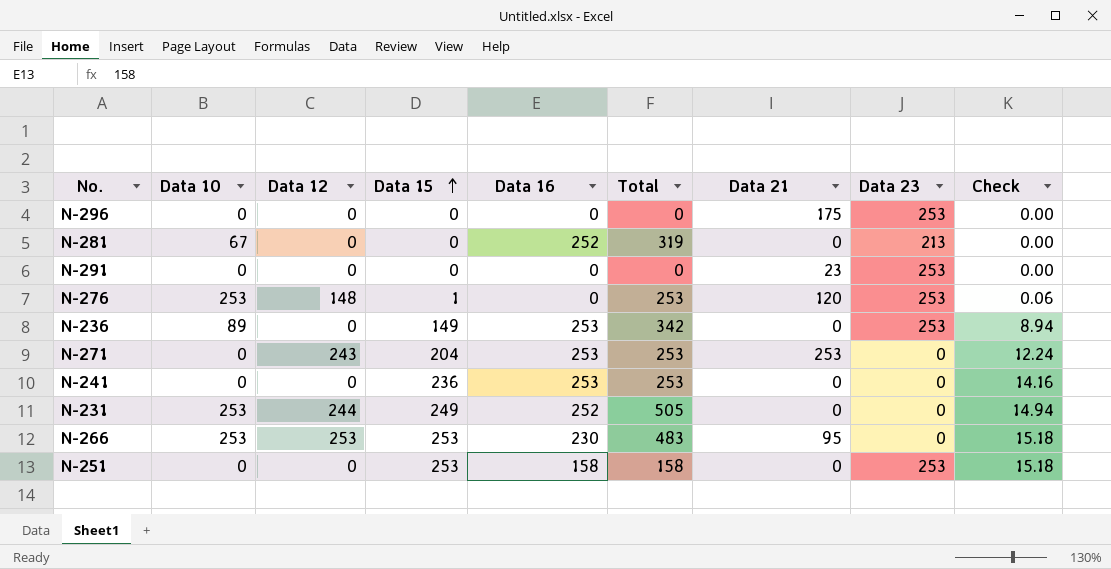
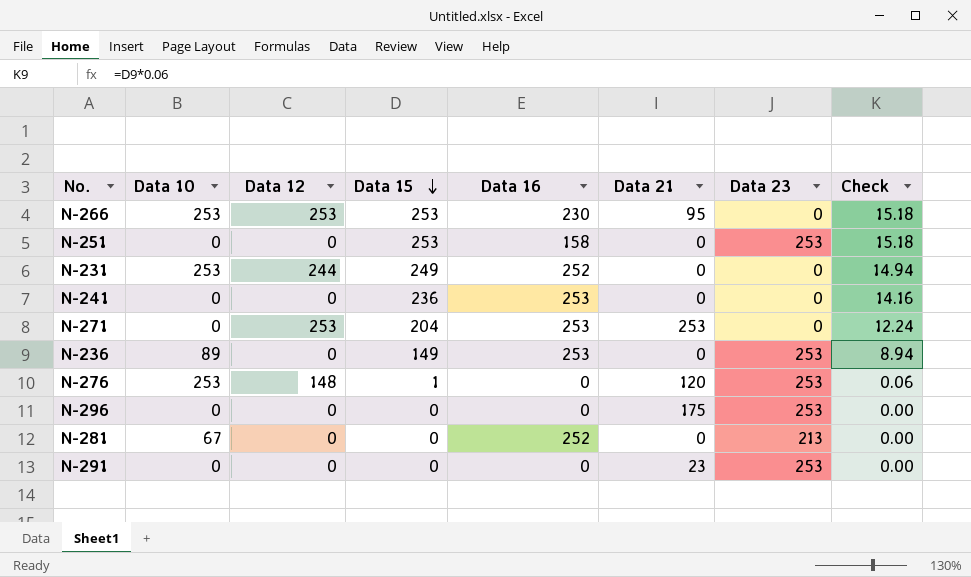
row order: Data 15 ascending -> Data 15 descending
column Total | formula: [Data 10] + [Data 16] -> none
N-271 | Data 12: 243 -> 253

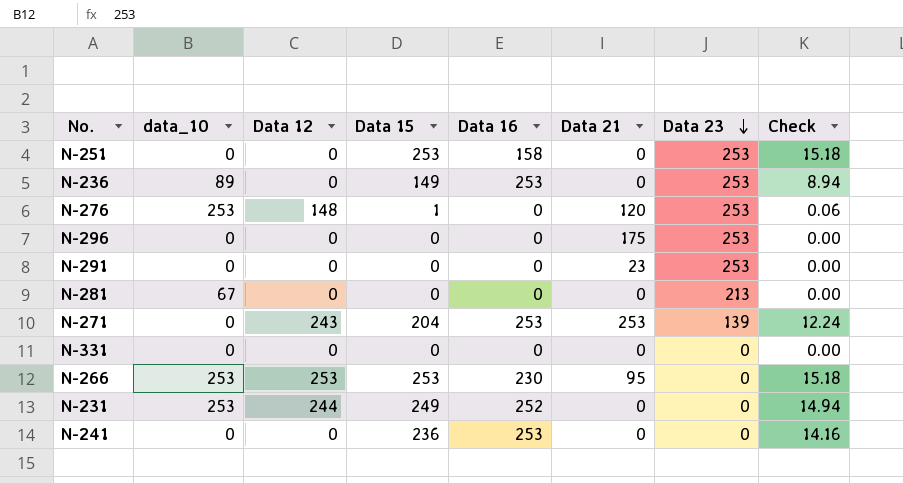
row order: Data 15 descending -> Data 23 descending
column name: Data 10 -> data_10
N-281 | Data 16: 252 -> 0
N-271 | Data 12: 253 -> 243
N-271 | Data 23: 0 -> 139
row N-331: none -> 0 | 0 | 0 | 0 | 0 | 0 | 0.00

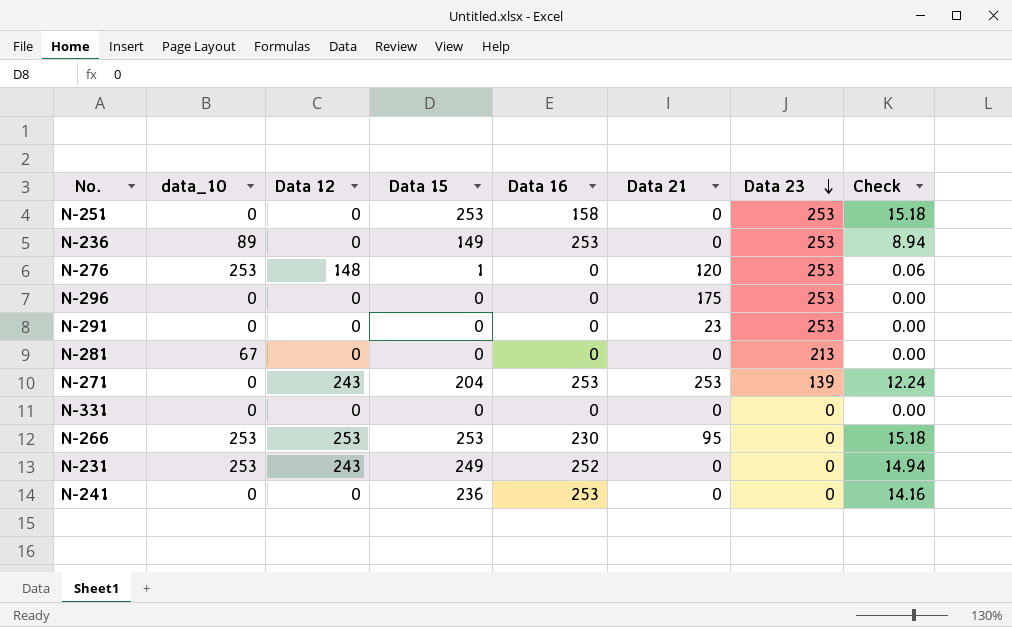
N-231 | Data 12: 244 -> 243

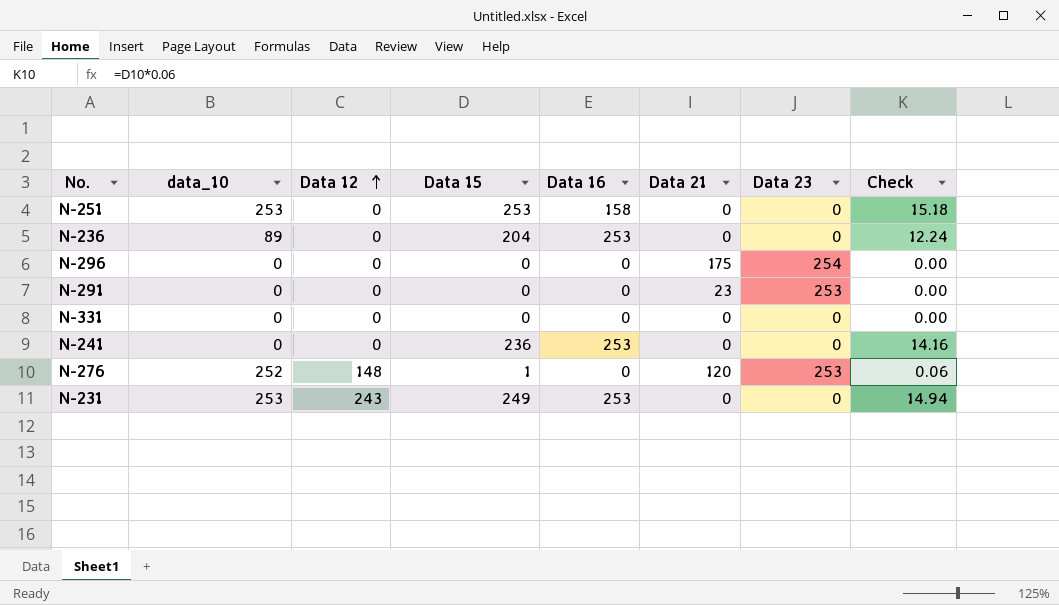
row order: Data 23 descending -> Data 12 ascending
row N-281: 67 | 0 | 0 | 0 | 0 | 213 | 0.00 -> none
row N-271: 0 | 243 | 204 | 253 | 253 | 139 | 12.24 -> none
row N-266: 253 | 253 | 253 | 230 | 95 | 0 | 15.18 -> none
N-251 | data_10: 0 -> 253
N-251 | Data 23: 253 -> 0
N-236 | Data 15: 149 -> 204
N-236 | Data 23: 253 -> 0
N-236 | Check: 8.94 -> 12.24
N-296 | Data 23: 253 -> 254
N-276 | data_10: 253 -> 252
N-231 | Data 16: 252 -> 253

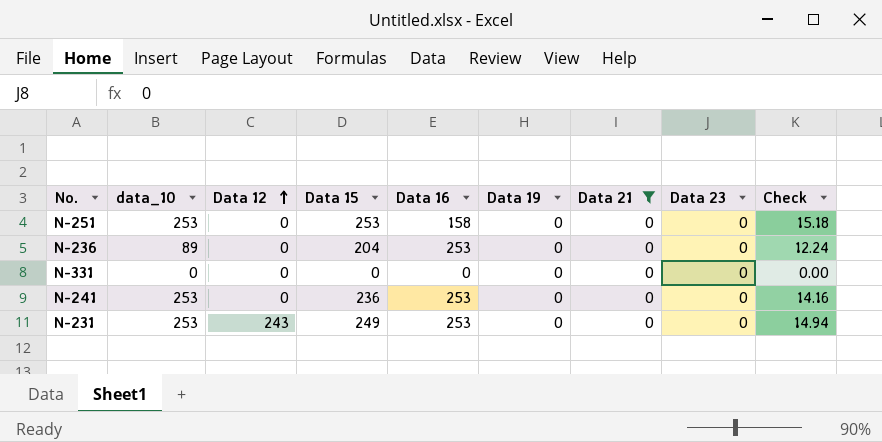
filter: none -> Data 21 = 0
column Data 19 | position: none -> 6
N-241 | data_10: 0 -> 253

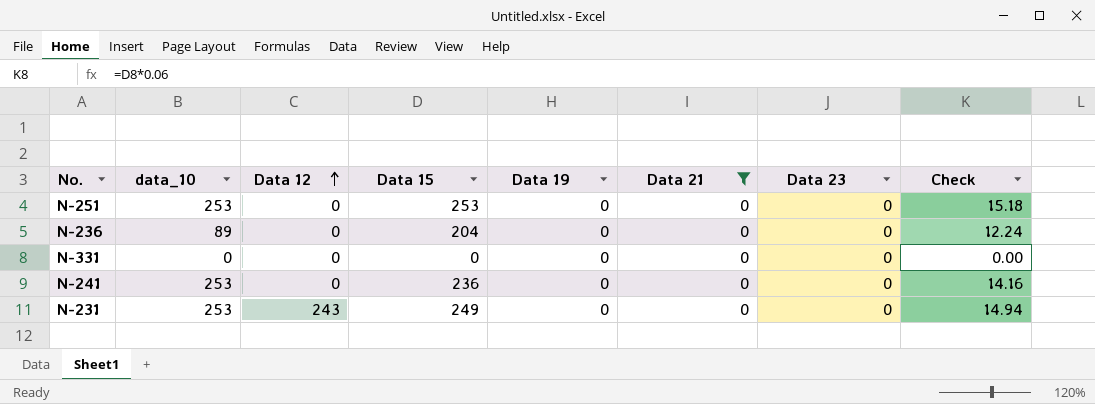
column Data 16 | position: 5 -> none

